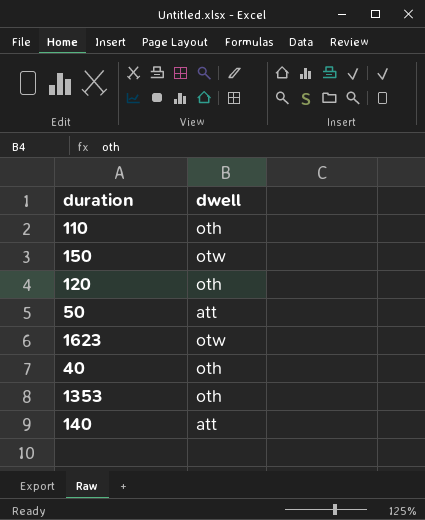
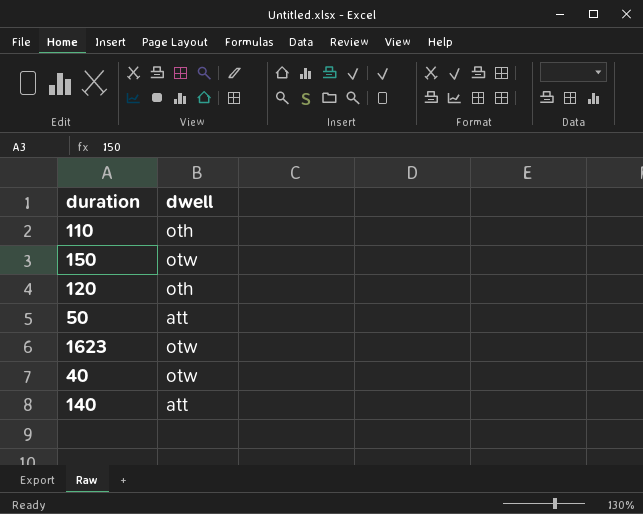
row 1353: oth -> none
40 | dwell: oth -> otw

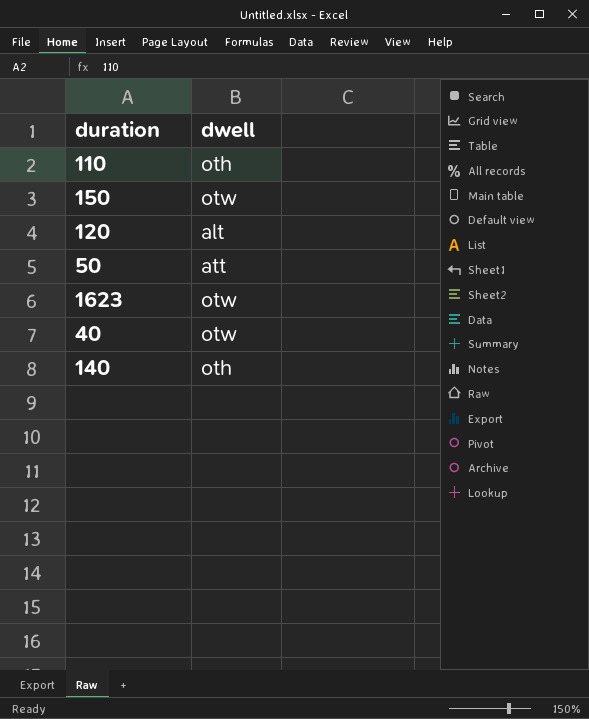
120 | dwell: oth -> alt
140 | dwell: att -> oth

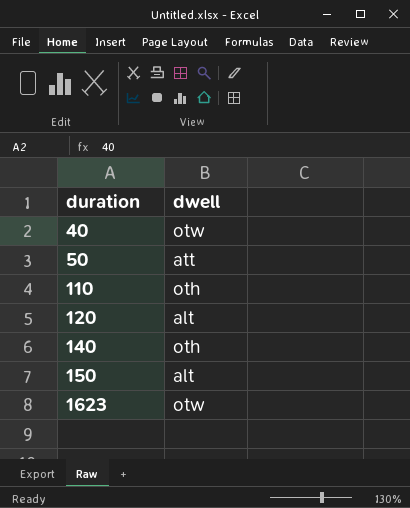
row order: none -> duration ascending
150 | dwell: otw -> alt

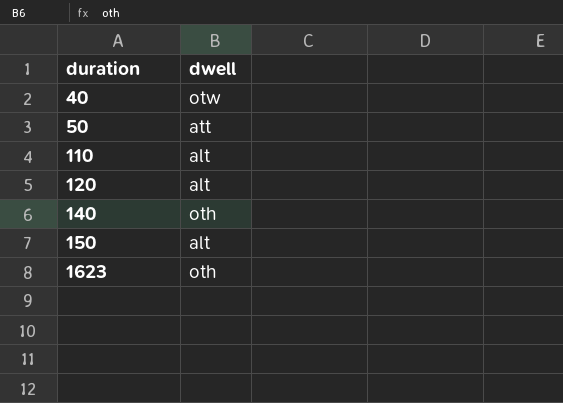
110 | dwell: oth -> alt
1623 | dwell: otw -> oth

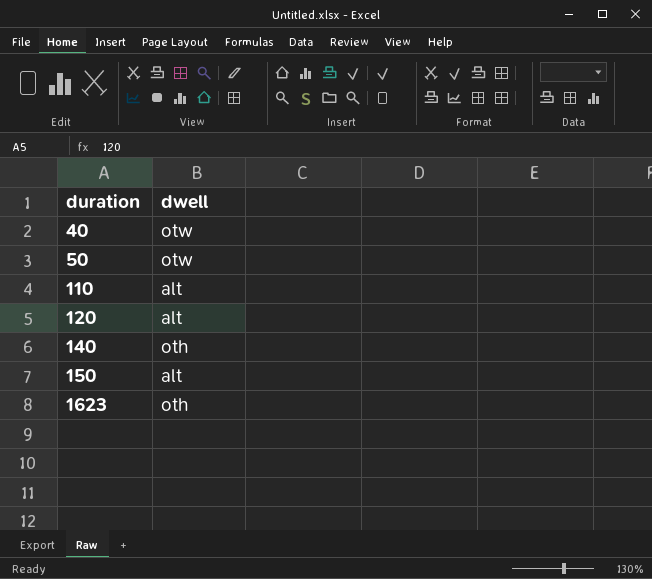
50 | dwell: att -> otw

